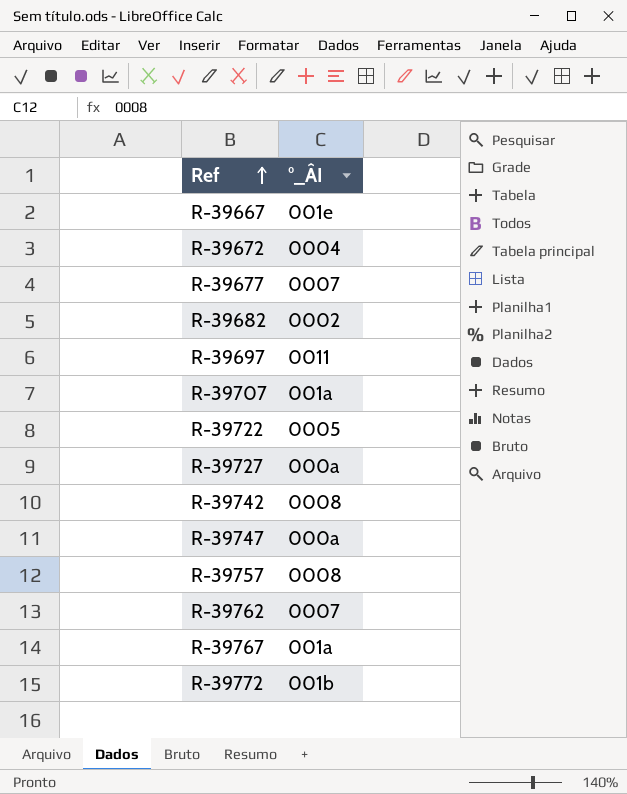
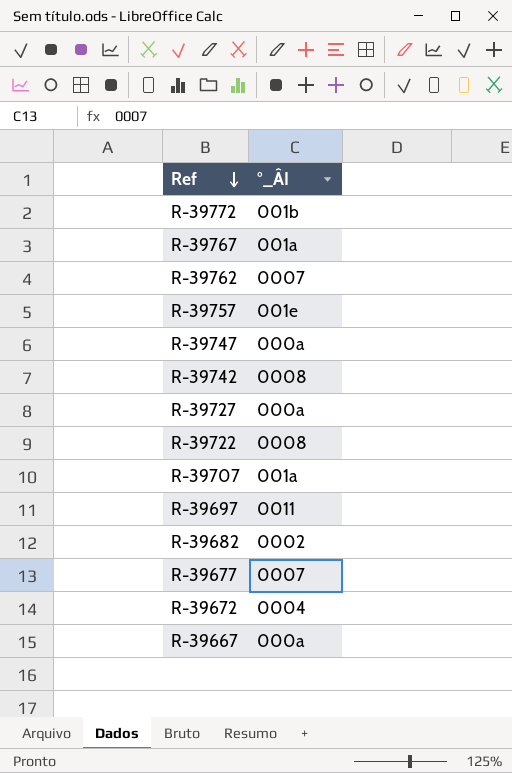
row order: Ref ascending -> Ref descending
R-39757 | °_ÂI: 0008 -> 001e
R-39722 | °_ÂI: 0005 -> 0008
R-39667 | °_ÂI: 001e -> 000a

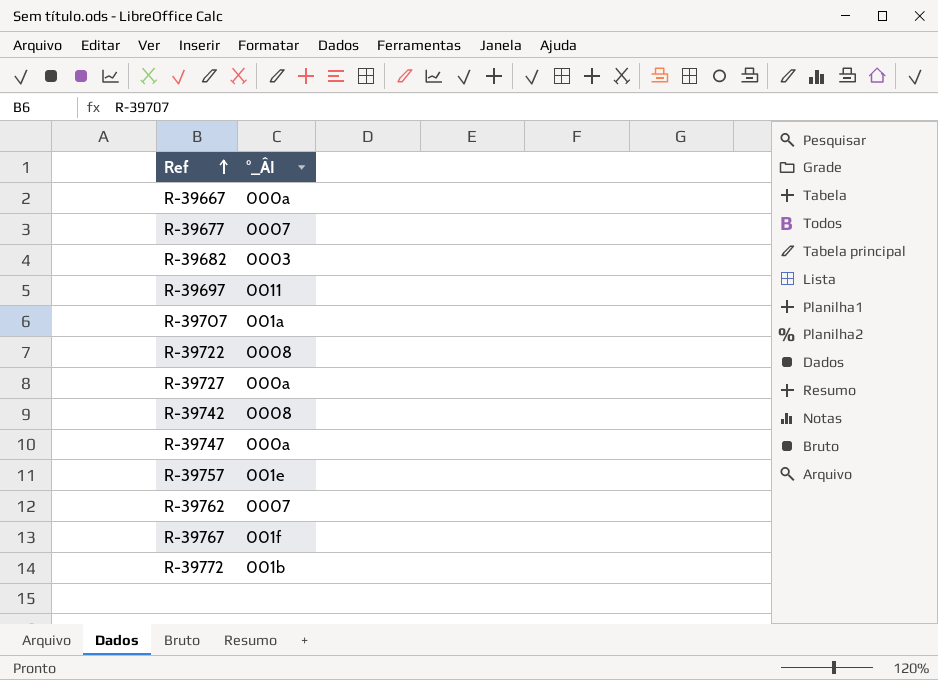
row order: Ref descending -> Ref ascending
row R-39672: 0004 -> none
R-39682 | °_ÂI: 0002 -> 0003
R-39767 | °_ÂI: 001a -> 001f

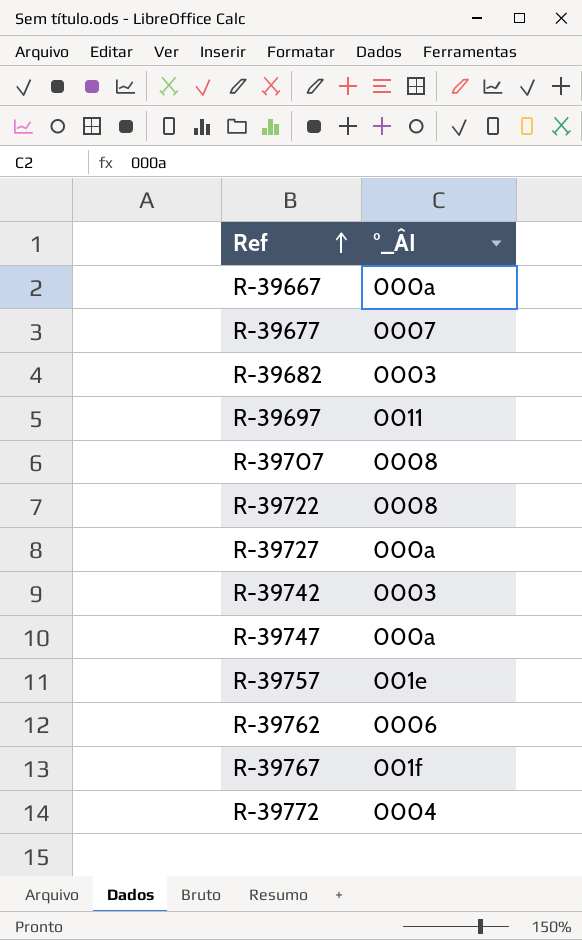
R-39707 | °_ÂI: 001a -> 0008
R-39742 | °_ÂI: 0008 -> 0003
R-39762 | °_ÂI: 0007 -> 0006
R-39772 | °_ÂI: 001b -> 0004

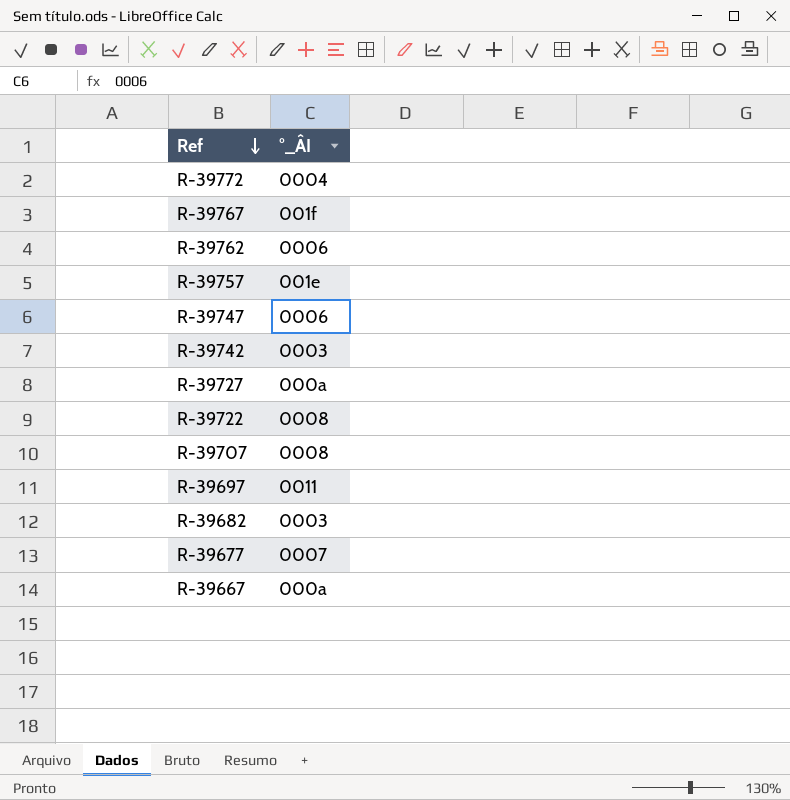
row order: Ref ascending -> Ref descending
R-39747 | °_ÂI: 000a -> 0006

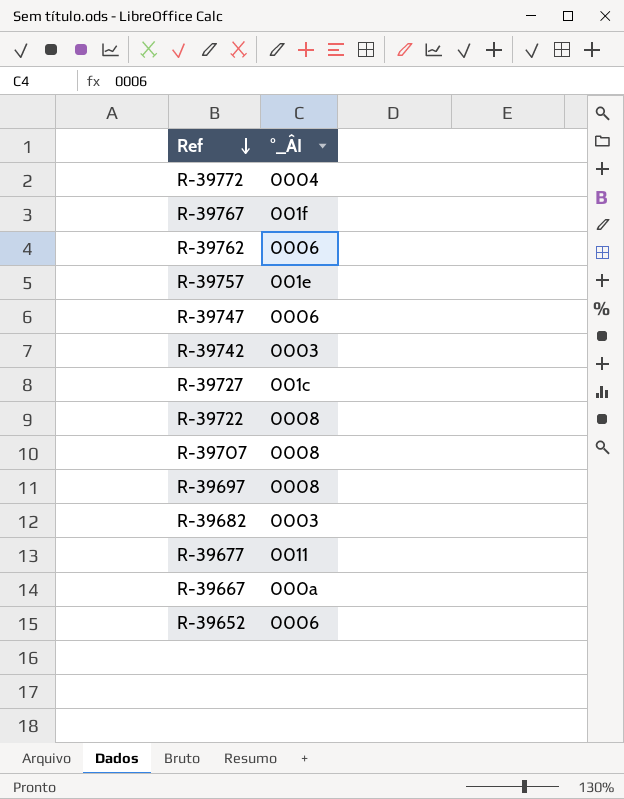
R-39727 | °_ÂI: 000a -> 001c
R-39697 | °_ÂI: 0011 -> 0008
R-39677 | °_ÂI: 0007 -> 0011
row R-39652: none -> 0006

